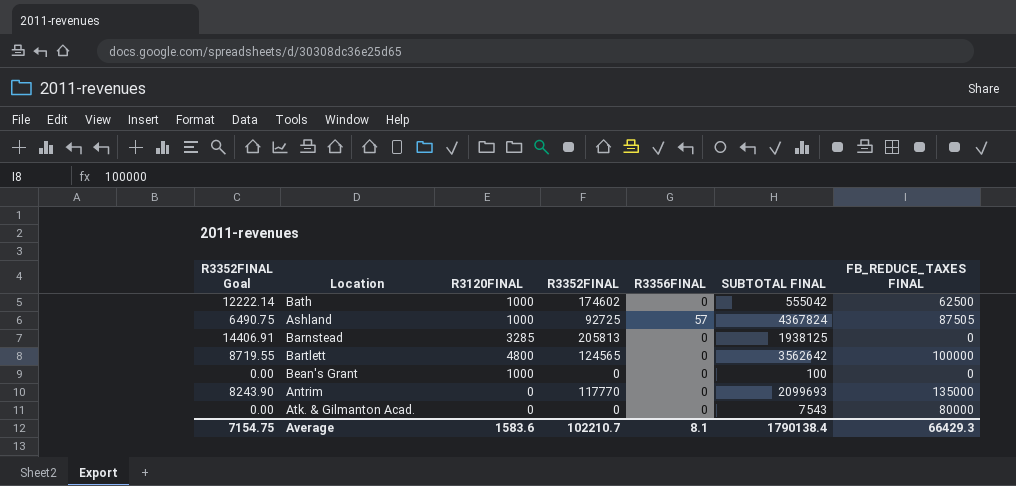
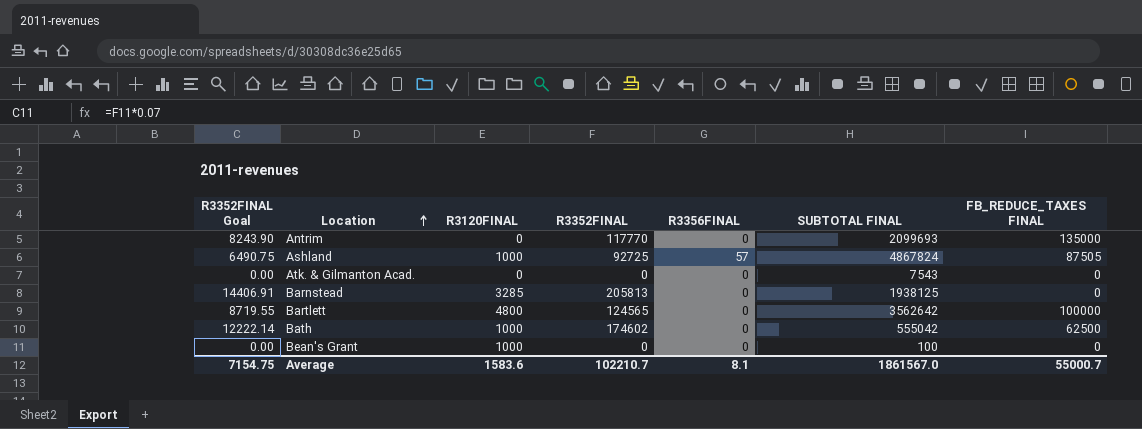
row order: none -> Location ascending
Ashland | SUBTOTAL FINAL: 4367824 -> 4867824
Atk. & Gilmanton Acad. | FB_REDUCE_TAXES FINAL: 80000 -> 0
Average | SUBTOTAL FINAL: 1790138.4 -> 1861567.0
Average | FB_REDUCE_TAXES FINAL: 66429.3 -> 55000.7

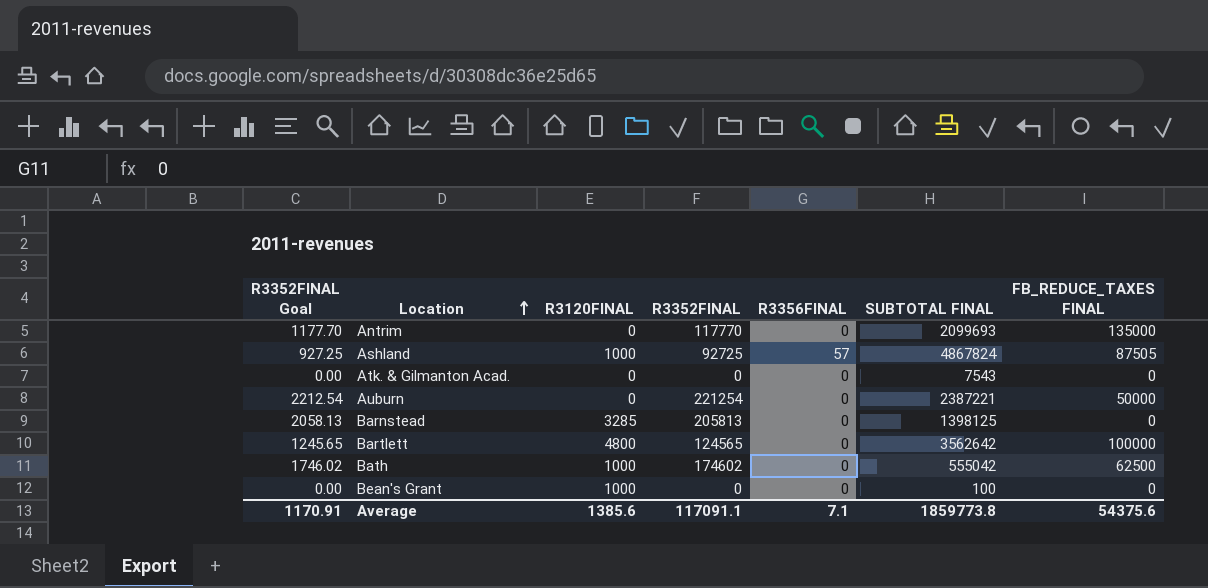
column R3352FINAL Goal | formula: [R3352FINAL] * 0.07 -> [R3352FINAL] * 0.01
row Auburn: none -> 2212.54 | 0 | 221254 | 0 | 2387221 | 50000
Barnstead | SUBTOTAL FINAL: 1938125 -> 1398125
Average | R3352FINAL Goal: 7154.75 -> 1170.91
Average | R3120FINAL: 1583.6 -> 1385.6
Average | R3352FINAL: 102210.7 -> 117091.1
Average | R3356FINAL: 8.1 -> 7.1
Average | SUBTOTAL FINAL: 1861567.0 -> 1859773.8
Average | FB_REDUCE_TAXES FINAL: 55000.7 -> 54375.6

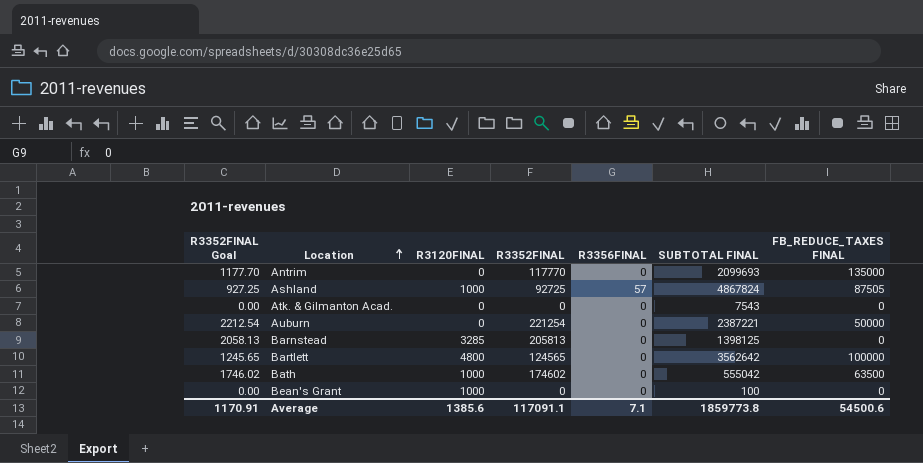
Bath | FB_REDUCE_TAXES FINAL: 62500 -> 63500
Average | FB_REDUCE_TAXES FINAL: 54375.6 -> 54500.6

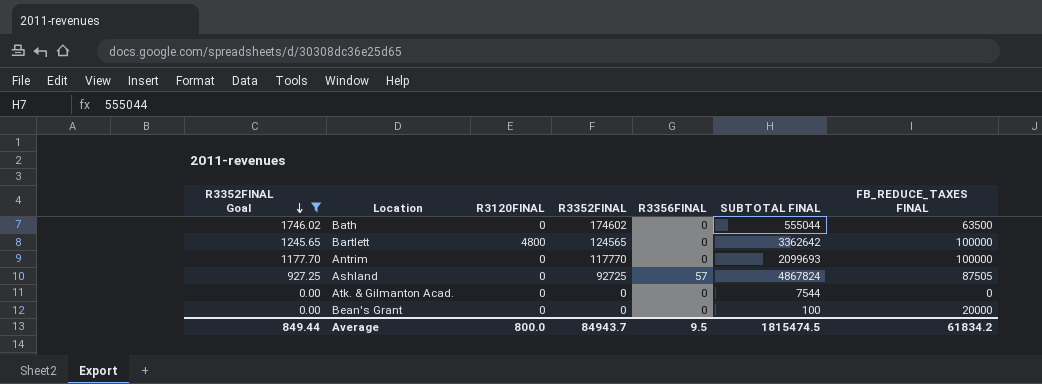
filter: none -> R3352FINAL Goal <= 1746.02
row order: Location ascending -> R3352FINAL Goal descending
Bath | R3120FINAL: 1000 -> 0
Bath | SUBTOTAL FINAL: 555042 -> 555044
Bartlett | SUBTOTAL FINAL: 3562642 -> 3362642
Antrim | FB_REDUCE_TAXES FINAL: 135000 -> 100000
Ashland | R3120FINAL: 1000 -> 0
Atk. & Gilmanton Acad. | SUBTOTAL FINAL: 7543 -> 7544
Bean's Grant | R3120FINAL: 1000 -> 0
Bean's Grant | FB_REDUCE_TAXES FINAL: 0 -> 20000
Average | R3352FINAL Goal: 1170.91 -> 849.44
Average | R3120FINAL: 1385.6 -> 800.0
Average | R3352FINAL: 117091.1 -> 84943.7
Average | R3356FINAL: 7.1 -> 9.5
Average | SUBTOTAL FINAL: 1859773.8 -> 1815474.5
Average | FB_REDUCE_TAXES FINAL: 54500.6 -> 61834.2

